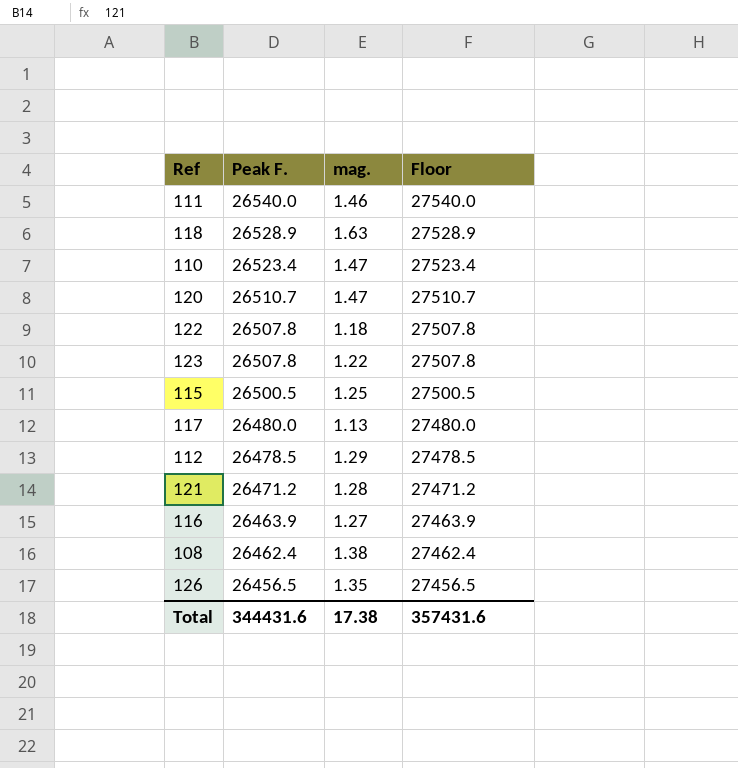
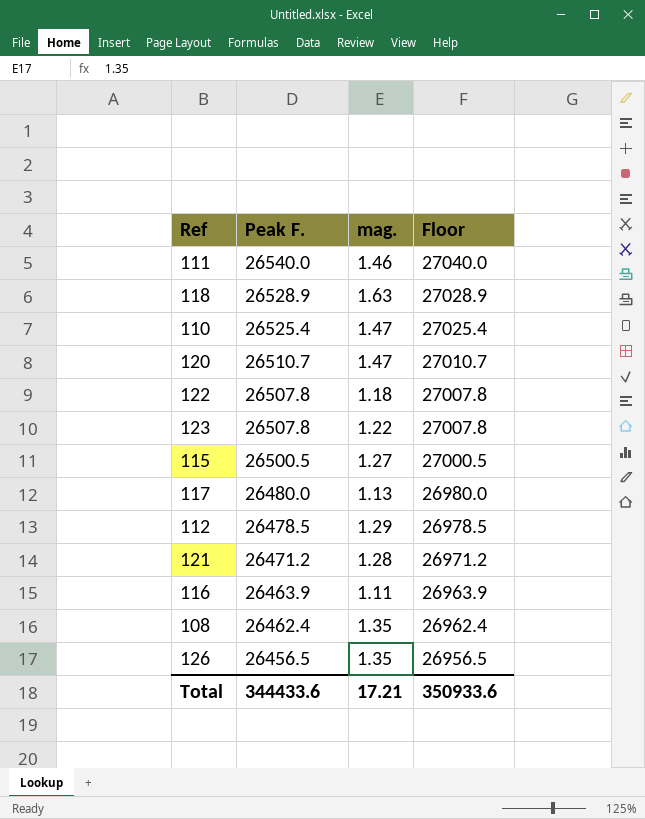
column Floor | formula: [Peak F.] + 1000 -> [Peak F.] + 500
110 | Peak F.: 26523.4 -> 26525.4
115 | mag.: 1.25 -> 1.27
116 | mag.: 1.27 -> 1.11
108 | mag.: 1.38 -> 1.35
Total | Peak F.: 344431.6 -> 344433.6
Total | mag.: 17.38 -> 17.21
Total | Floor: 357431.6 -> 350933.6

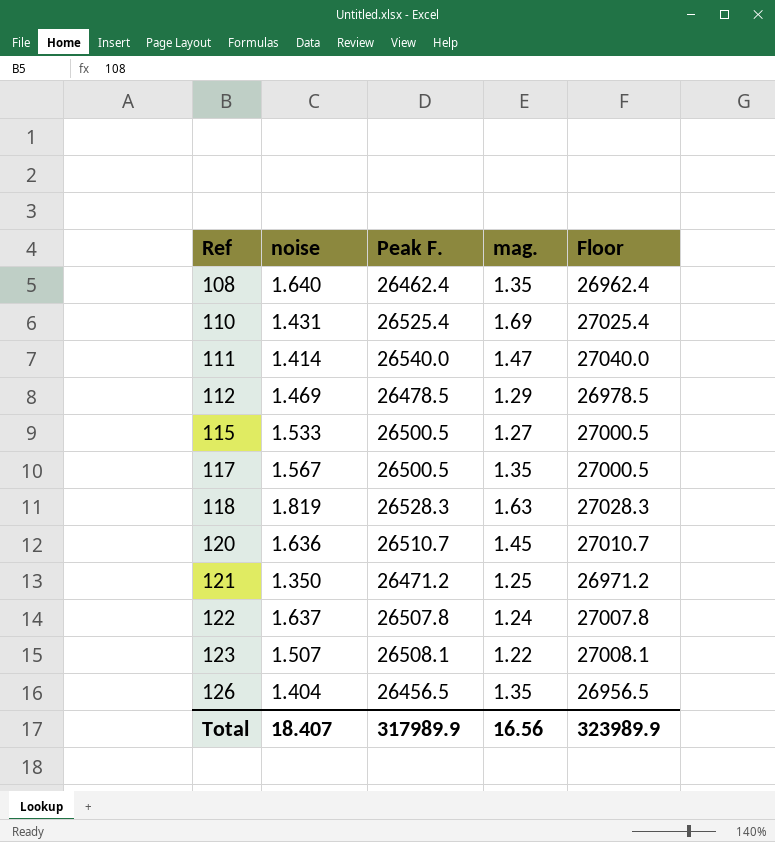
row order: Peak F. descending -> Ref ascending
column noise | position: none -> 2
row 116: 26463.9 | 1.11 | 26963.9 -> none
110 | mag.: 1.47 -> 1.69
111 | mag.: 1.46 -> 1.47
117 | Peak F.: 26480.0 -> 26500.5
117 | mag.: 1.13 -> 1.35
117 | Floor: 26980.0 -> 27000.5
118 | Peak F.: 26528.9 -> 26528.3
118 | Floor: 27028.9 -> 27028.3
120 | mag.: 1.47 -> 1.45
121 | mag.: 1.28 -> 1.25
122 | mag.: 1.18 -> 1.24
123 | Peak F.: 26507.8 -> 26508.1
123 | Floor: 27007.8 -> 27008.1
Total | Peak F.: 344433.6 -> 317989.9
Total | mag.: 17.21 -> 16.56
Total | Floor: 350933.6 -> 323989.9

